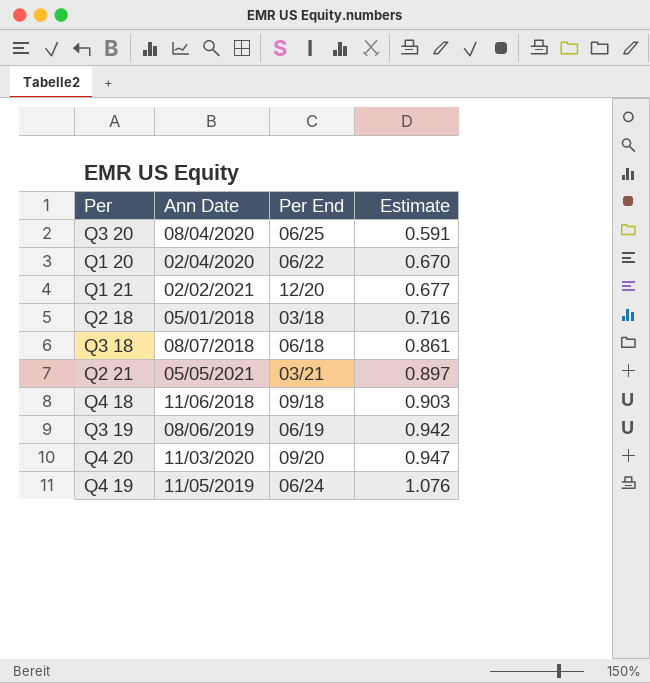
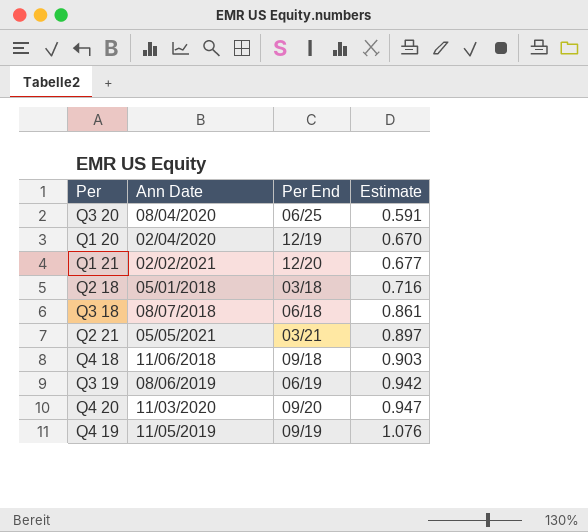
Q1 20 | Per End: 06/22 -> 12/19
Q4 19 | Per End: 06/24 -> 09/19

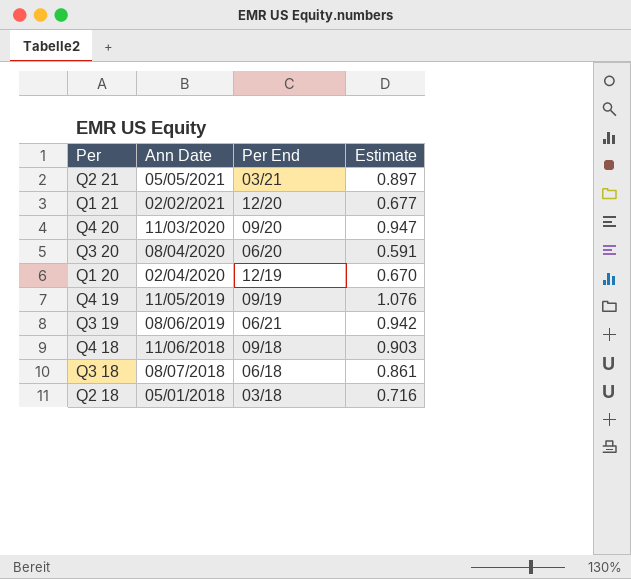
row order: Estimate ascending -> Per descending
Q3 20 | Per End: 06/25 -> 06/20
Q3 19 | Per End: 06/19 -> 06/21

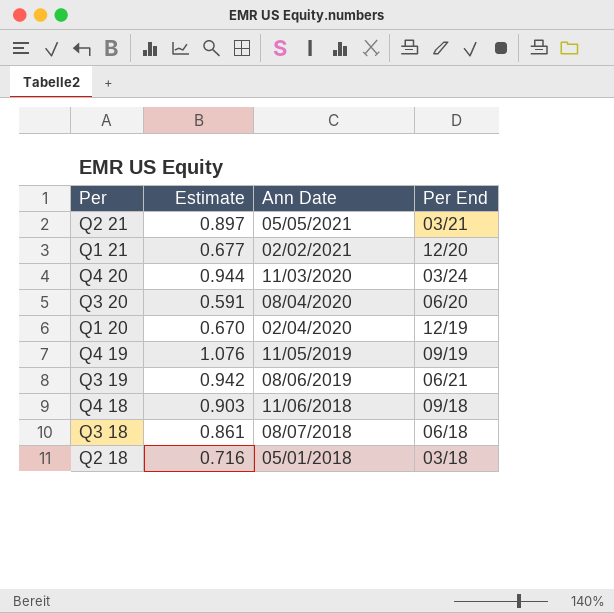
column Estimate | position: 4 -> 2
Q4 20 | Estimate: 0.947 -> 0.944
Q4 20 | Per End: 09/20 -> 03/24

